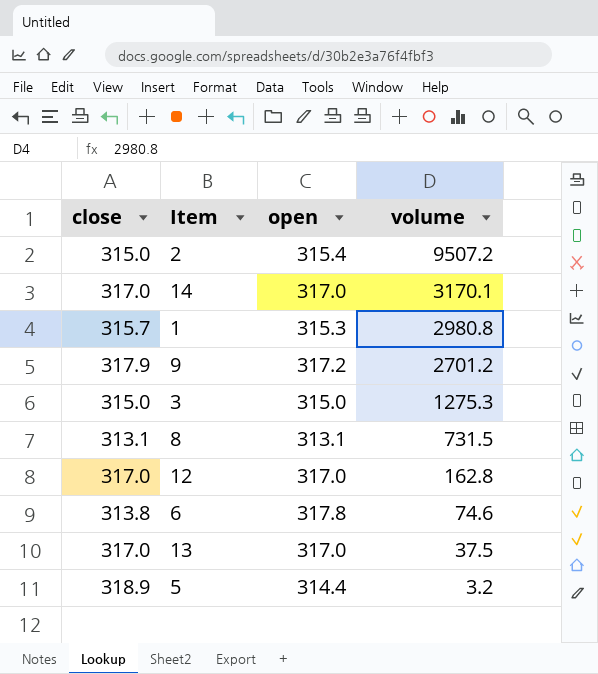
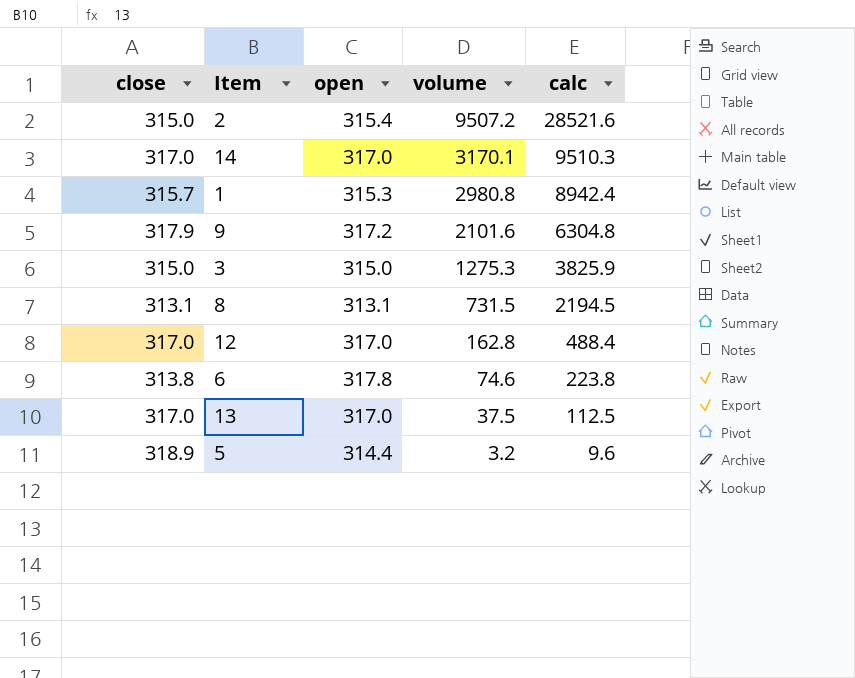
column calc | formula: none -> [volume] * 3
9 | volume: 2701.2 -> 2101.6

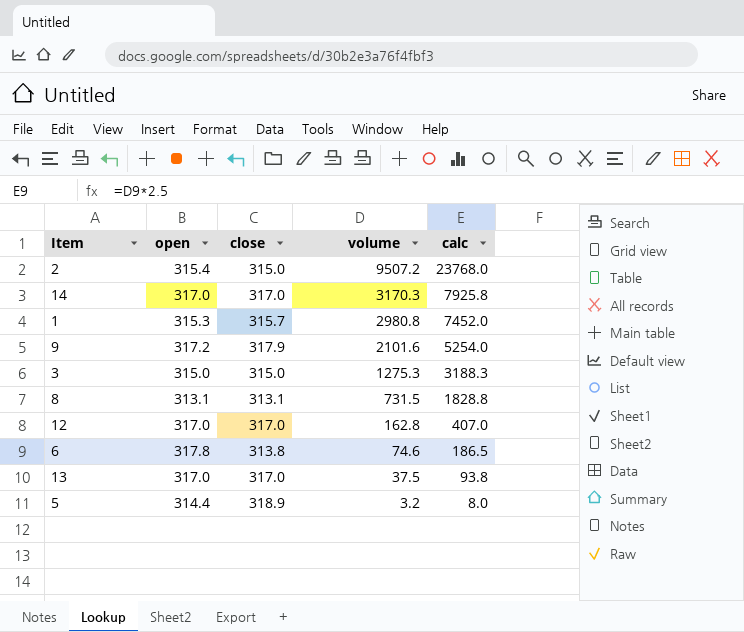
column close | position: 1 -> 3
column calc | formula: [volume] * 3 -> [volume] * 2.5
14 | volume: 3170.1 -> 3170.3

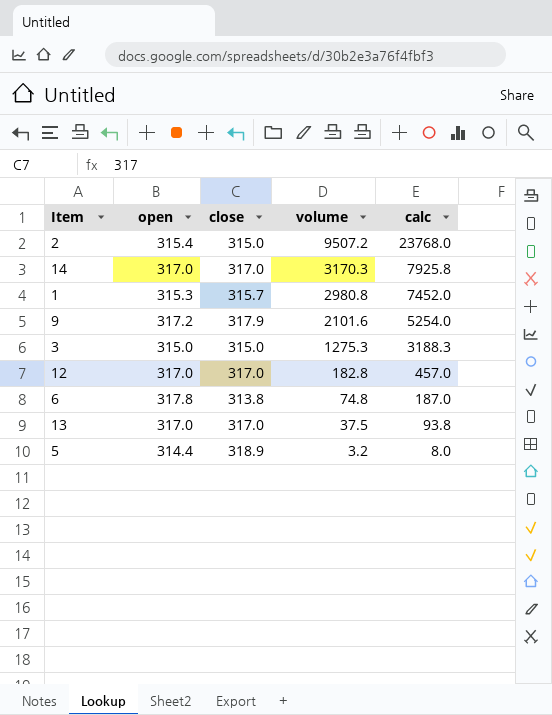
row 8: 313.1 | 313.1 | 731.5 | 1828.8 -> none
12 | volume: 162.8 -> 182.8
12 | calc: 407.0 -> 457.0
6 | volume: 74.6 -> 74.8
6 | calc: 186.5 -> 187.0

